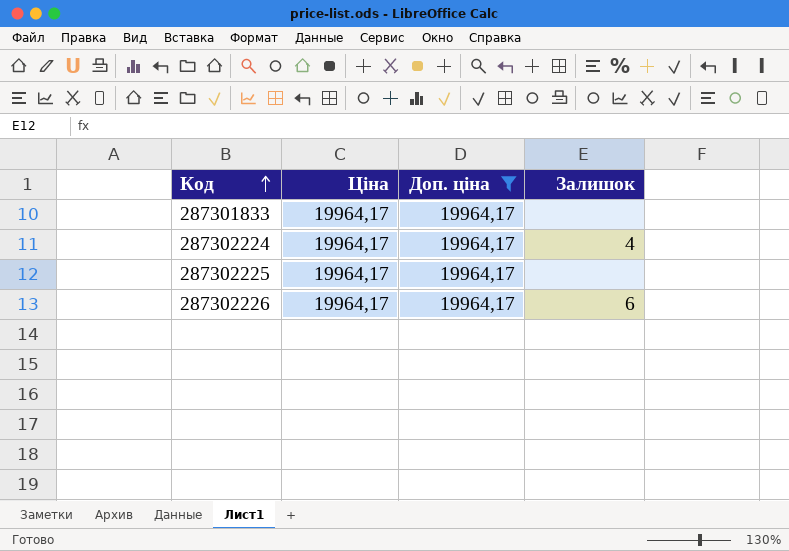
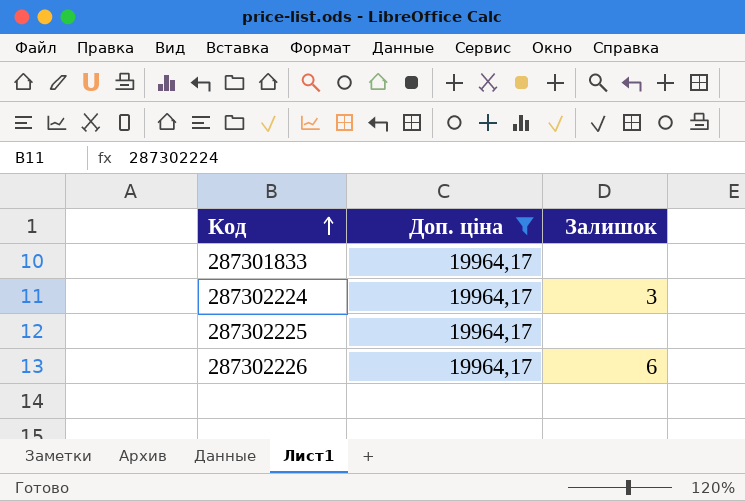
column Ціна | position: 2 -> none
287302224 | Залишок: 4 -> 3

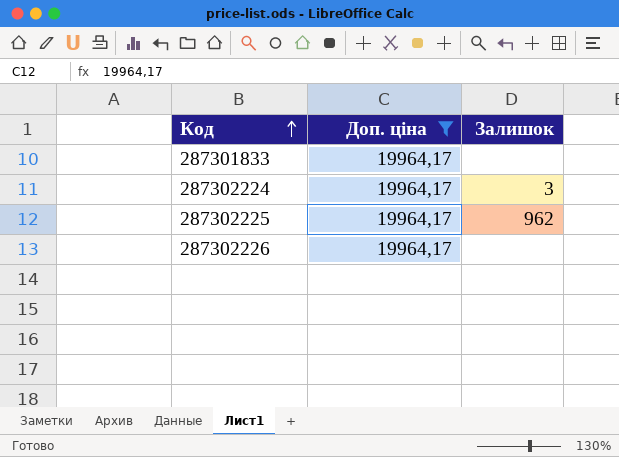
287302225 | Залишок: none -> 962
287302226 | Залишок: 6 -> none

